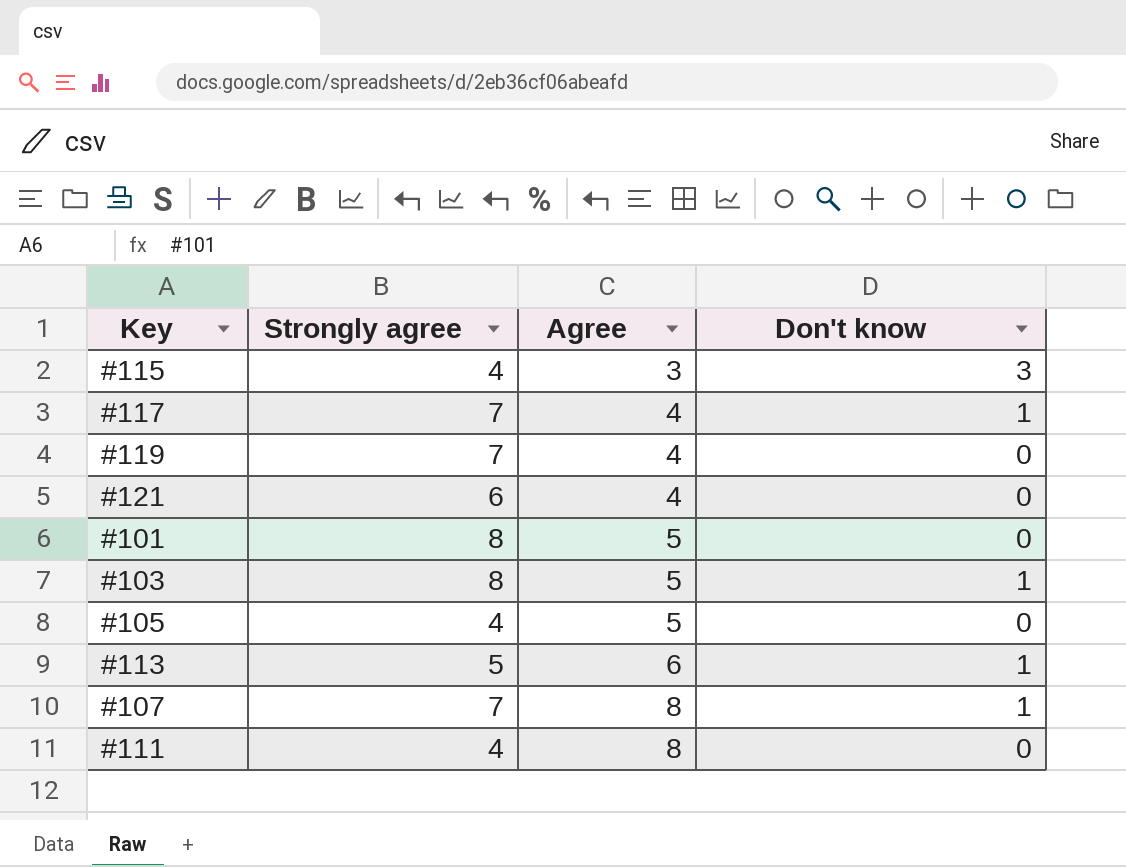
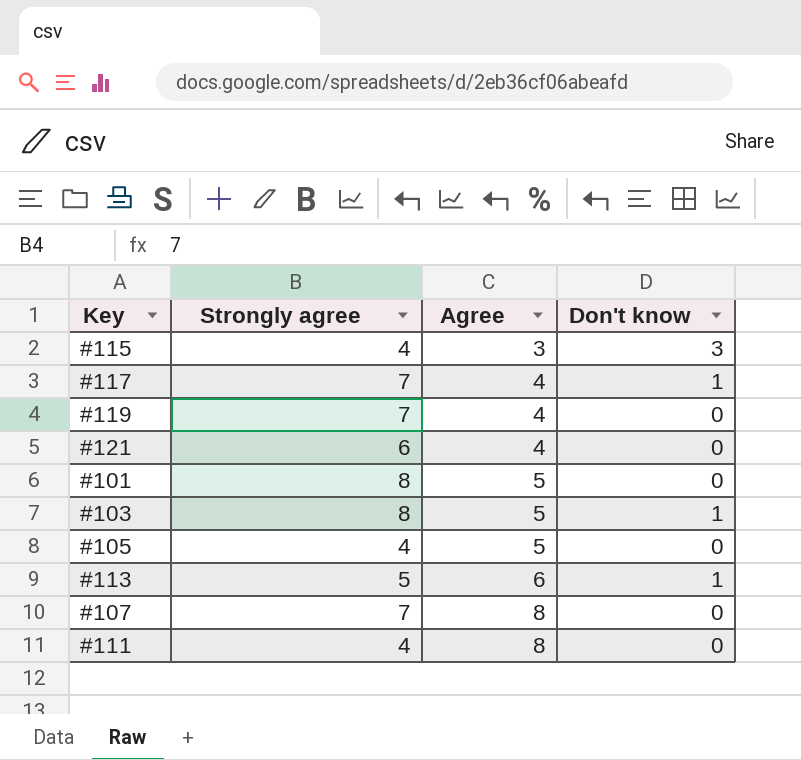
#107 | Don't know: 1 -> 0

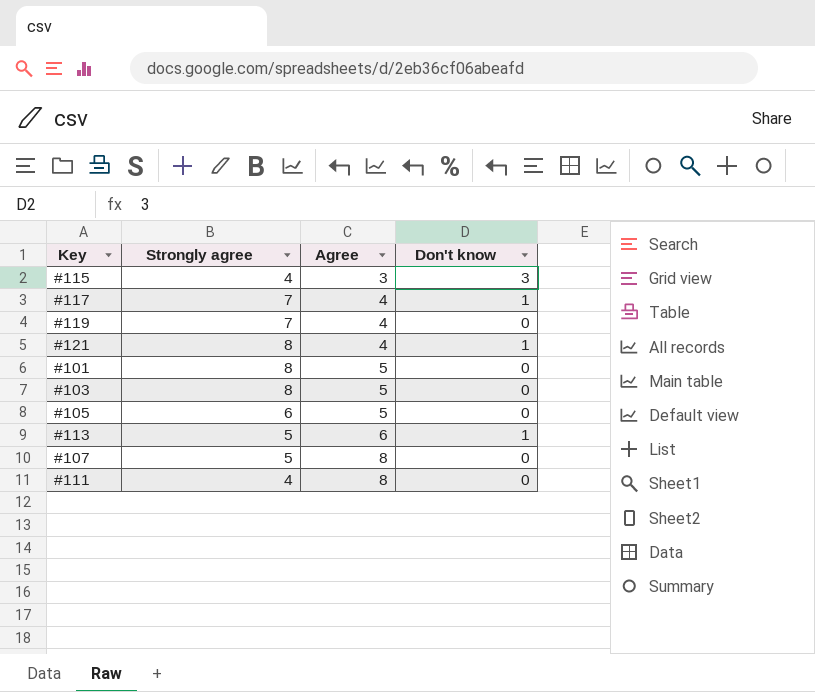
#121 | Strongly agree: 6 -> 8
#121 | Don't know: 0 -> 1
#103 | Don't know: 1 -> 0
#105 | Strongly agree: 4 -> 6
#107 | Strongly agree: 7 -> 5

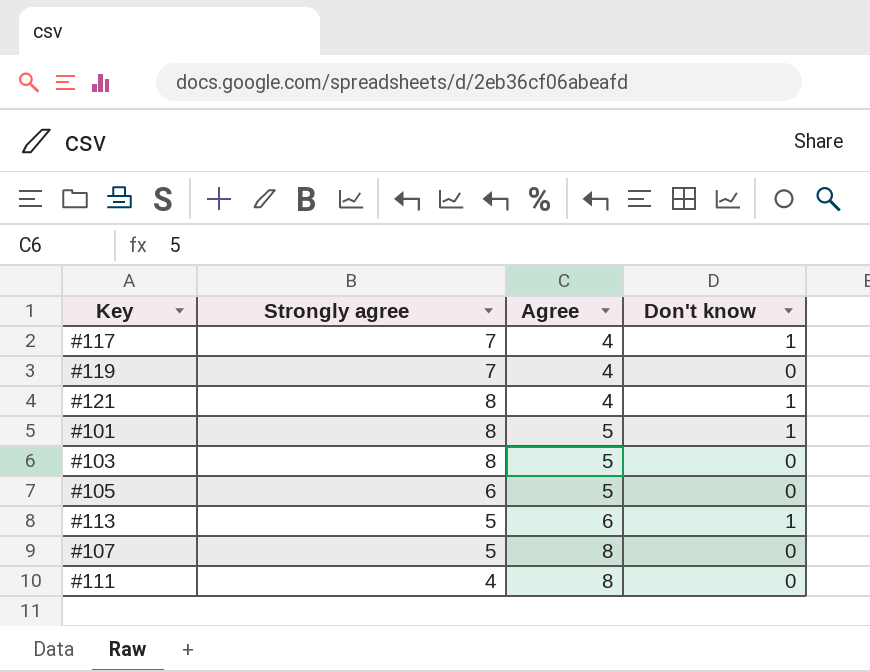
row #115: 4 | 3 | 3 -> none
#101 | Don't know: 0 -> 1

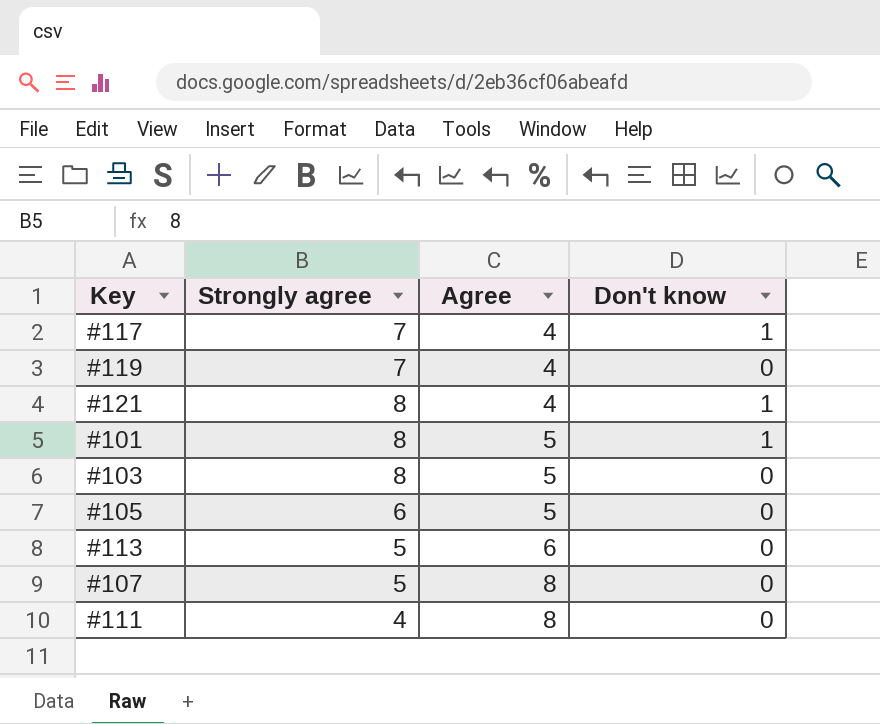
#113 | Don't know: 1 -> 0

